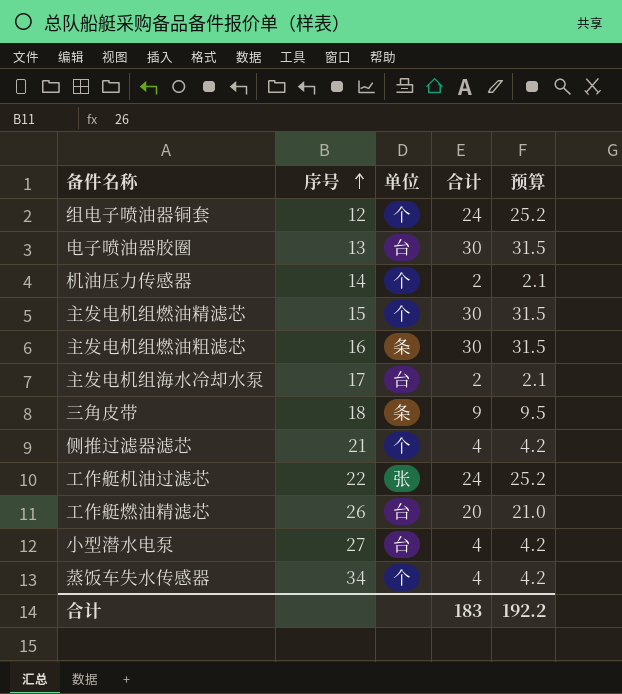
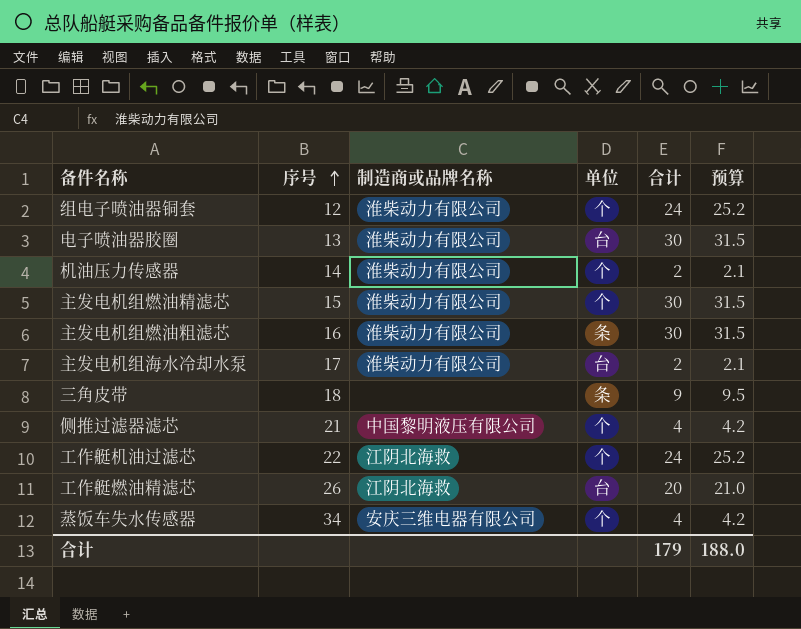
column 制造商或品牌名称 | position: none -> 3
row 小型潜水电泵: 27 | 台 | 4 | 4.2 -> none
工作艇机油过滤芯 | 单位: 张 -> 个
合计 | 合计: 183 -> 179
合计 | 预算: 192.2 -> 188.0

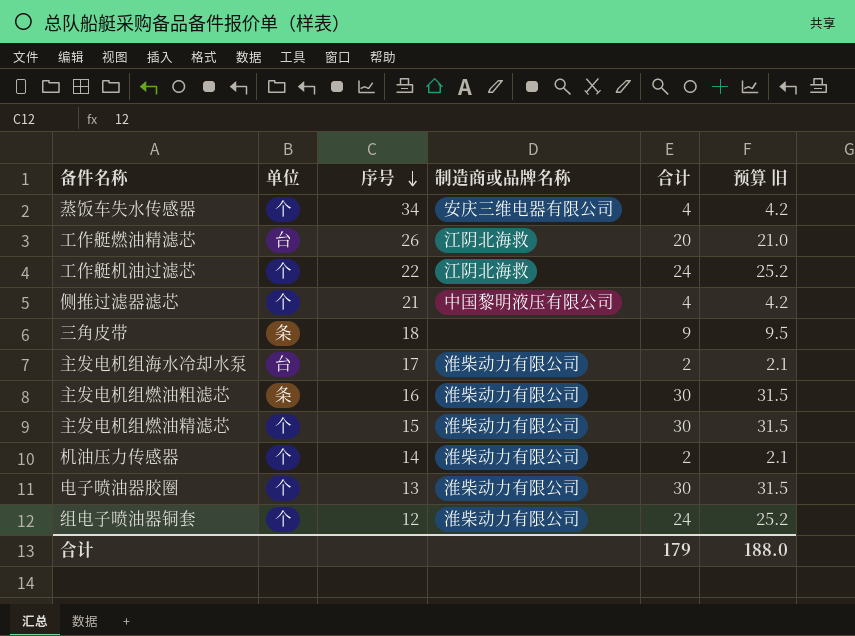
row order: 序号 ascending -> 序号 descending
column 单位 | position: 4 -> 2
column name: 预算 -> 预算 旧
电子喷油器胶圈 | 单位: 台 -> 个

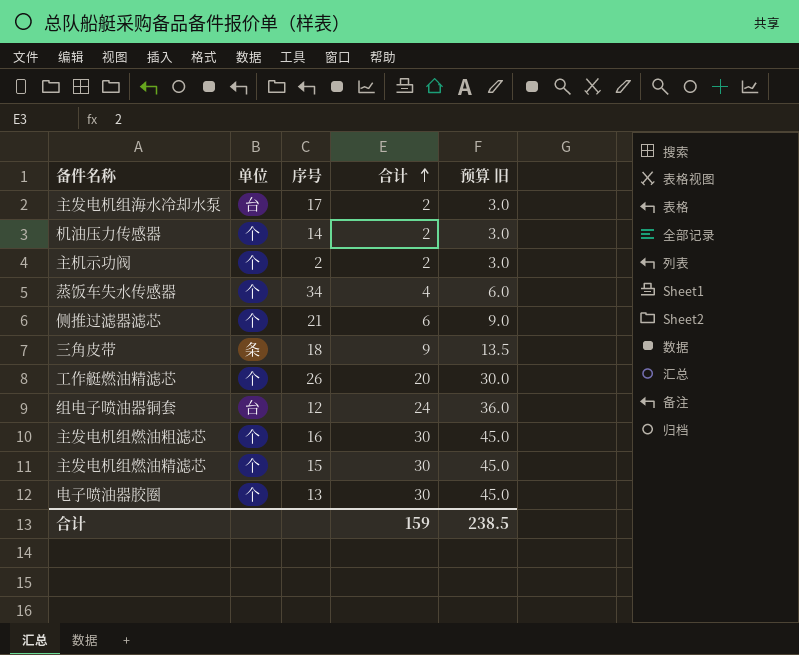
row order: 序号 descending -> 合计 ascending
column 制造商或品牌名称 | position: 4 -> none
column 预算 旧 | formula: [合计] * 1.05 -> [合计] * 1.5
row 工作艇机油过滤芯: 个 | 22 | 江阴北海救 | 24 | 25.2 -> none
row 主机示功阀: none -> 个 | 2 | 2 | 3.0
侧推过滤器滤芯 | 合计: 4 -> 6
工作艇燃油精滤芯 | 单位: 台 -> 个
组电子喷油器铜套 | 单位: 个 -> 台
主发电机组燃油粗滤芯 | 单位: 条 -> 个
合计 | 合计: 179 -> 159
合计 | 预算 旧: 188.0 -> 238.5

